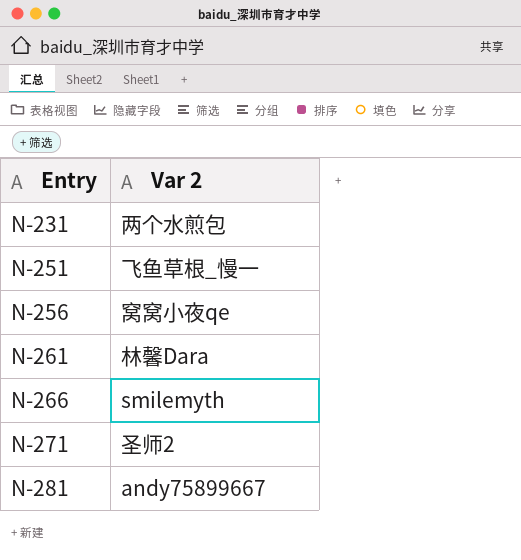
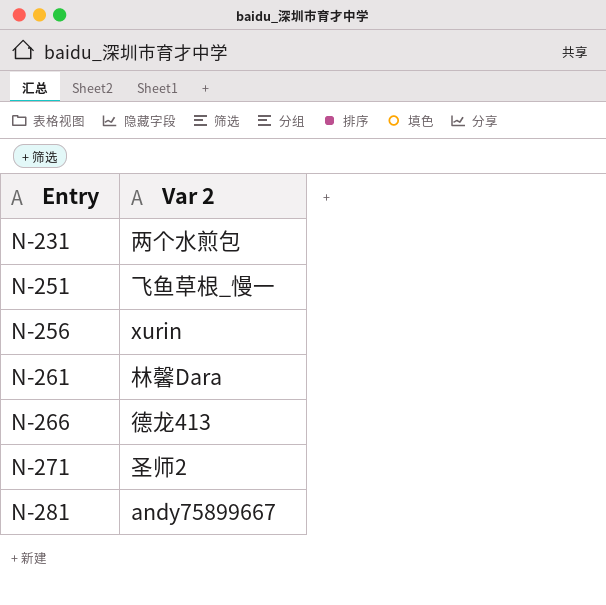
N-256 | Var 2: 窝窝小夜qe -> xurin
N-266 | Var 2: smilemyth -> 德龙413

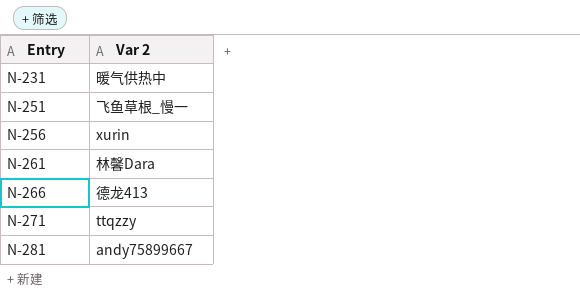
N-231 | Var 2: 两个水煎包 -> 暖气供热中
N-271 | Var 2: 圣师2 -> ttqzzy

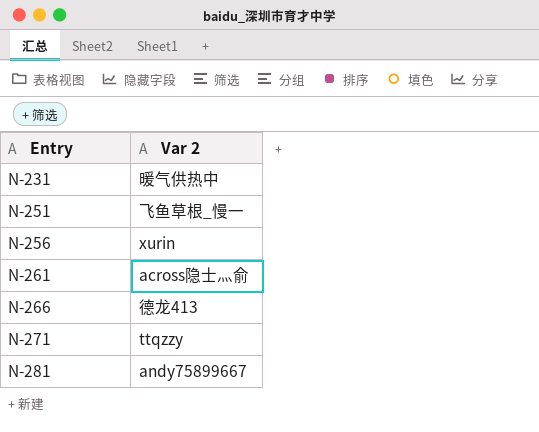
N-261 | Var 2: 林馨Dara -> across隐士灬俞

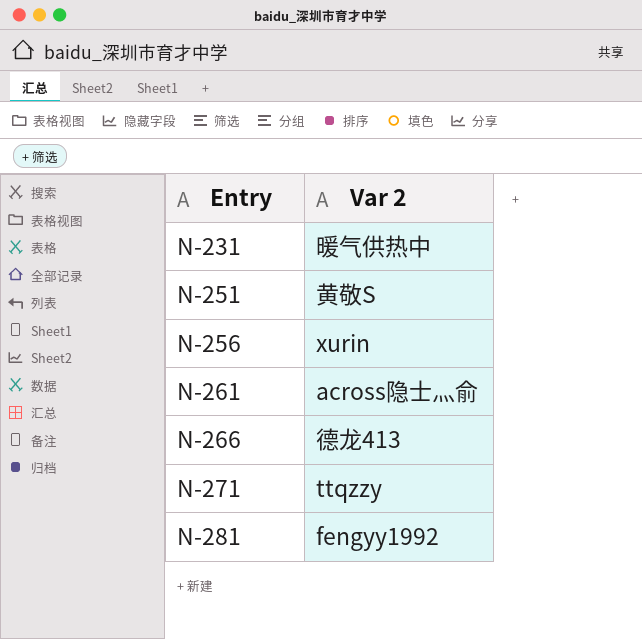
N-251 | Var 2: 飞鱼草根_慢一 -> 黄敬S
N-281 | Var 2: andy75899667 -> fengyy1992

